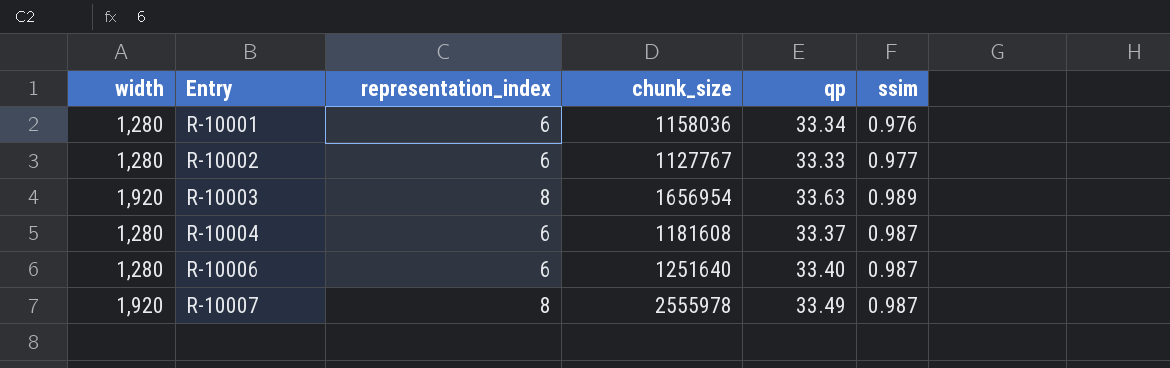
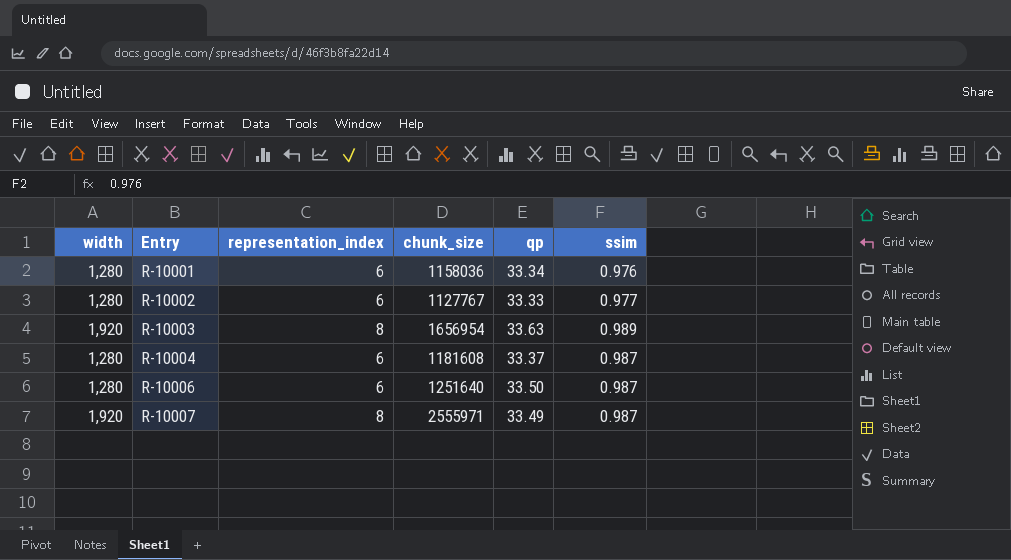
R-10006 | qp: 33.40 -> 33.50
R-10007 | chunk_size: 2555978 -> 2555971

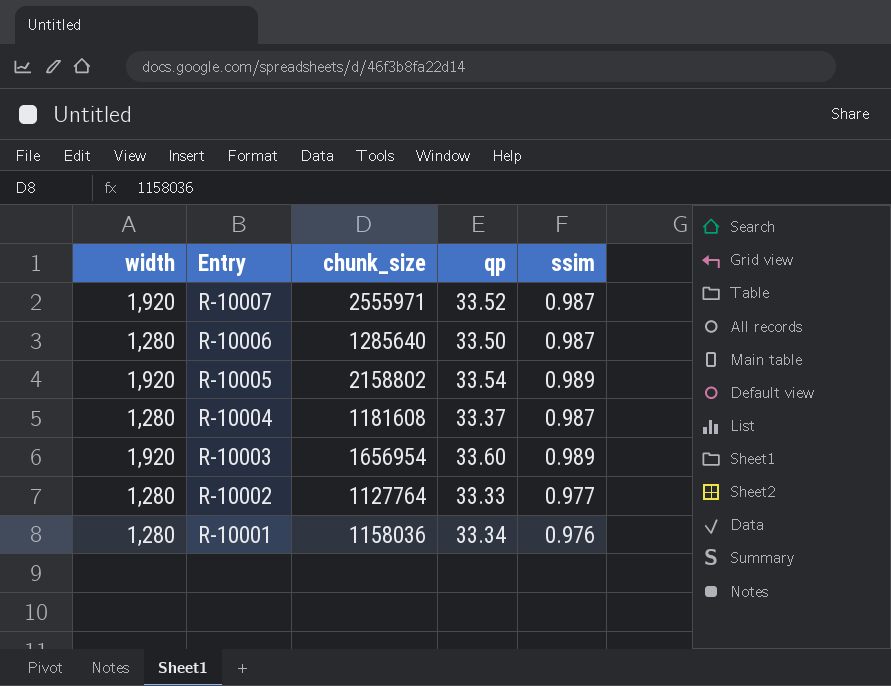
row order: Entry ascending -> Entry descending
column representation_index | position: 3 -> none
R-10007 | qp: 33.49 -> 33.52
R-10006 | chunk_size: 1251640 -> 1285640
row R-10005: none -> 1,920 | 2158802 | 33.54 | 0.989
R-10003 | qp: 33.63 -> 33.60
R-10002 | chunk_size: 1127767 -> 1127764

